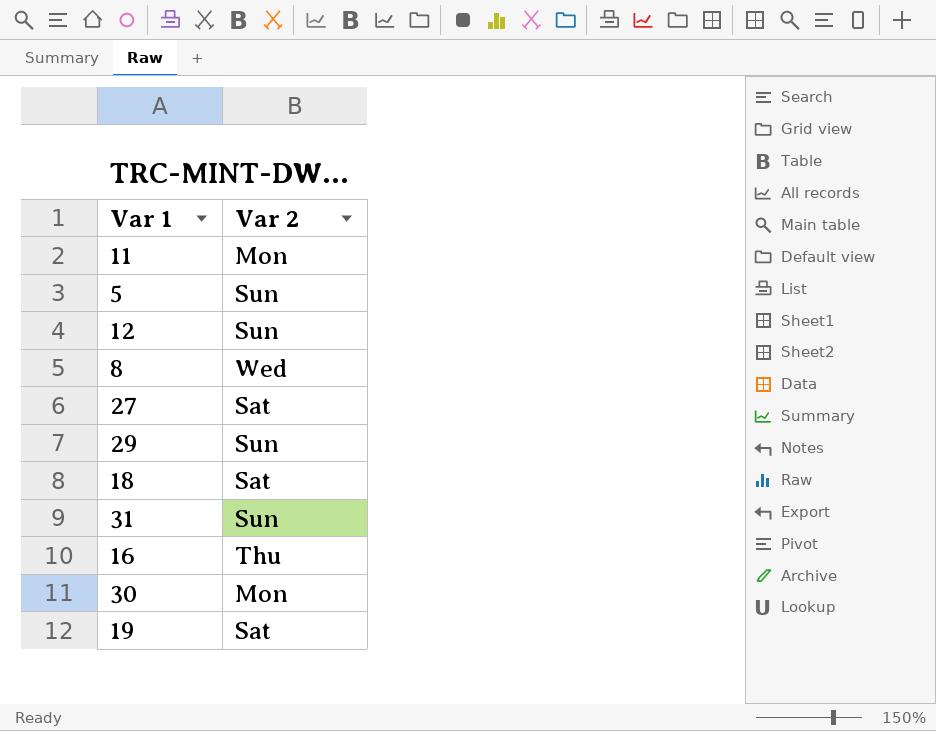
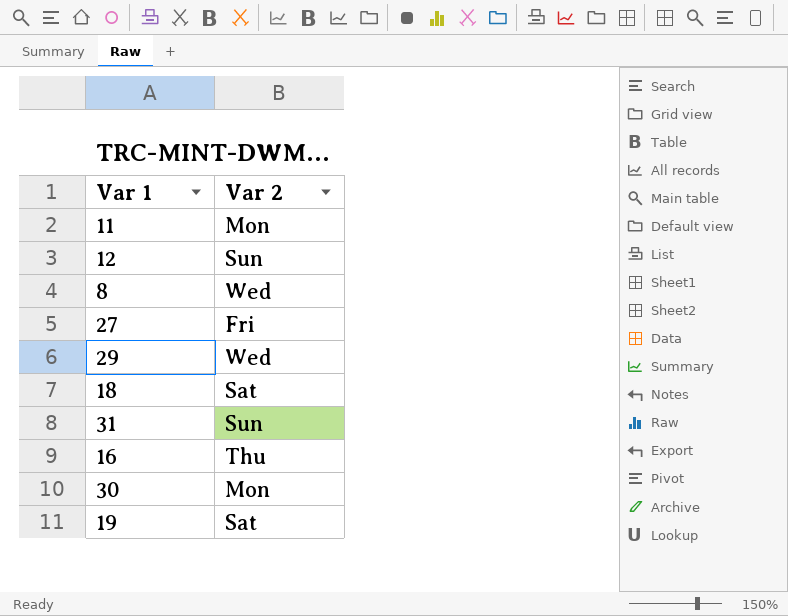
row 5: Sun -> none
27 | Var 2: Sat -> Fri
29 | Var 2: Sun -> Wed

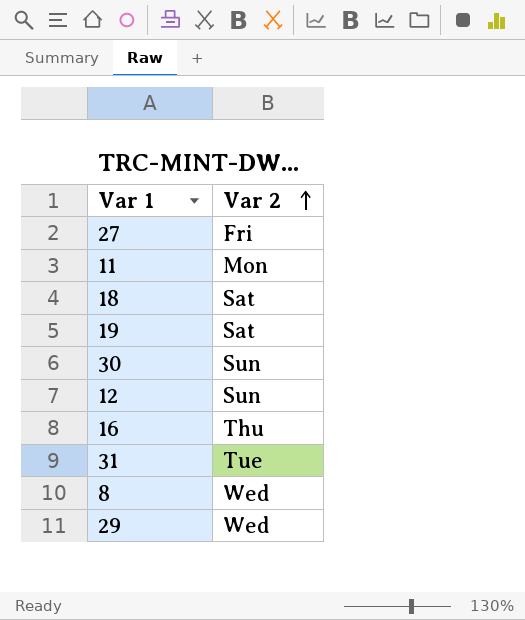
row order: none -> Var 2 ascending
30 | Var 2: Mon -> Sun
31 | Var 2: Sun -> Tue

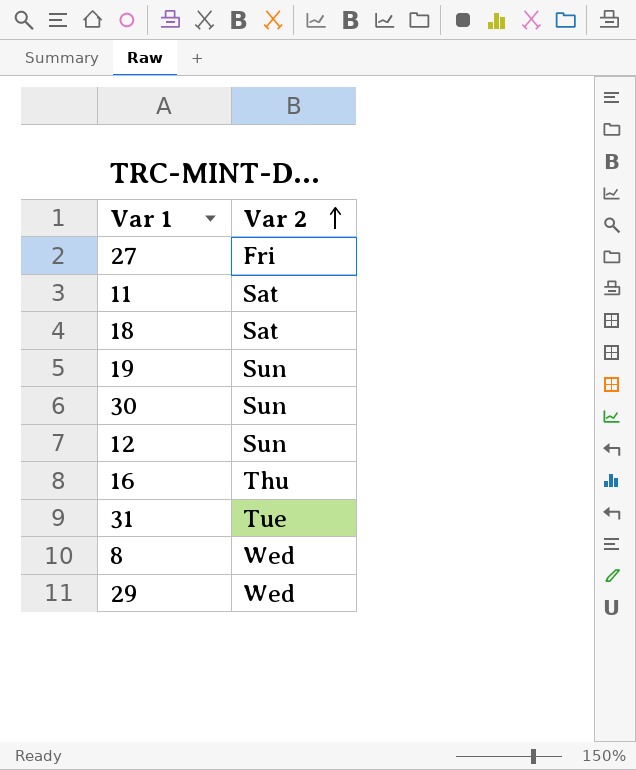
11 | Var 2: Mon -> Sat
19 | Var 2: Sat -> Sun

